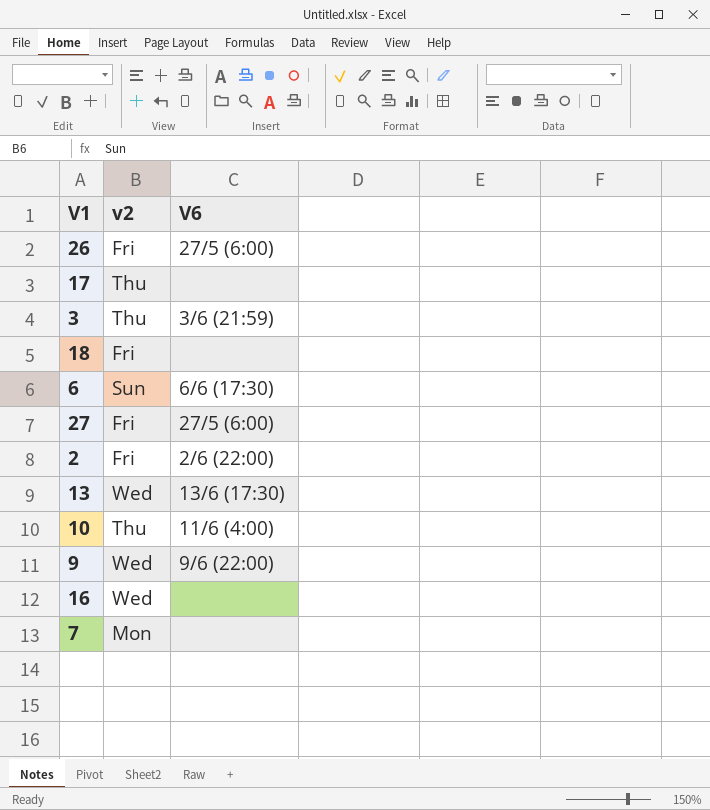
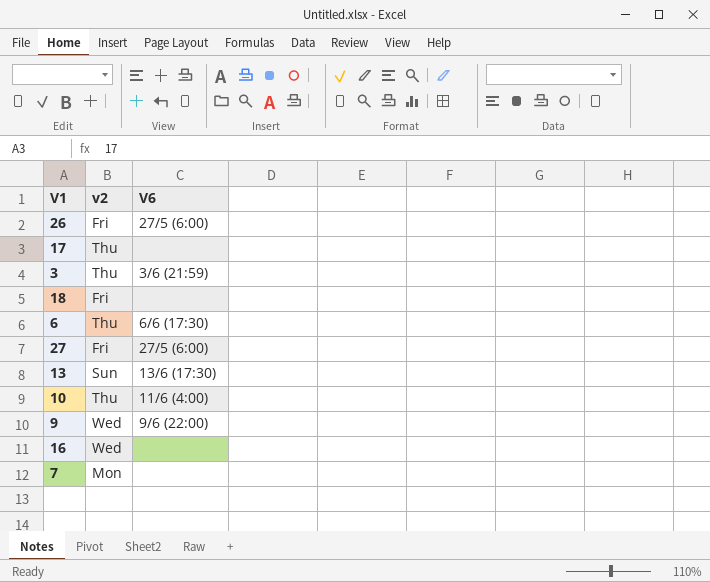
row 2: Fri | 2/6 (22:00) -> none
6 | v2: Sun -> Thu
13 | v2: Wed -> Sun

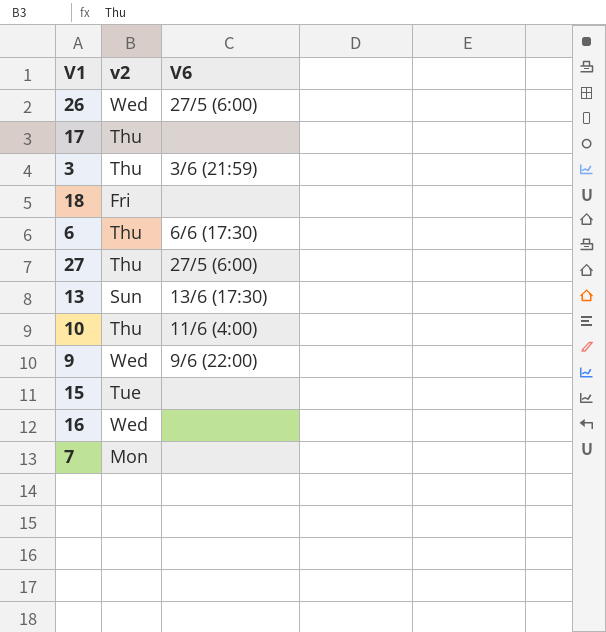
26 | v2: Fri -> Wed
27 | v2: Fri -> Thu
row 15: none -> Tue | none

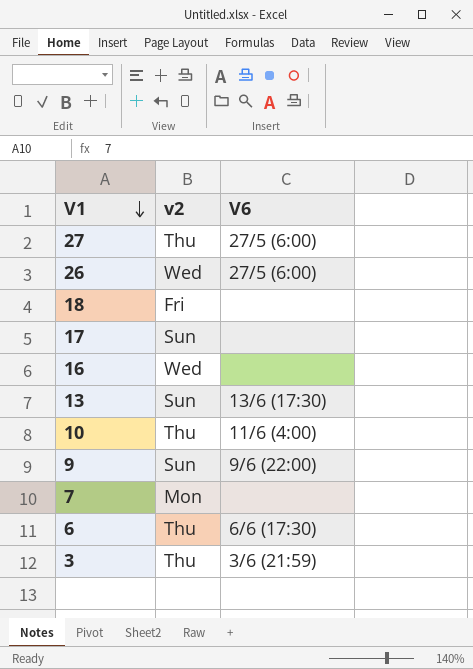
row order: none -> V1 descending
row 15: Tue | none -> none
17 | v2: Thu -> Sun
9 | v2: Wed -> Sun

